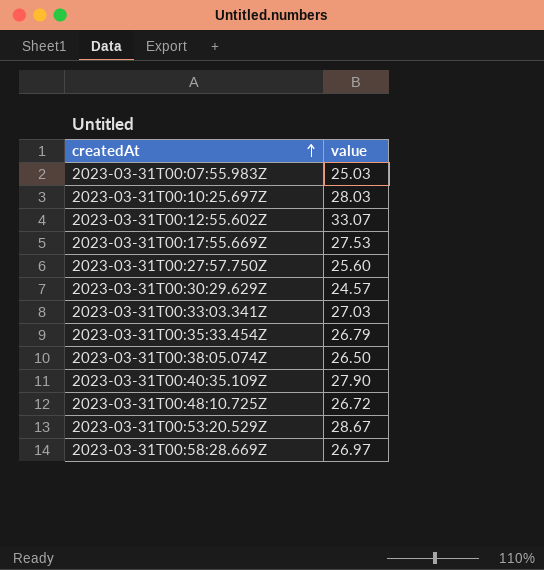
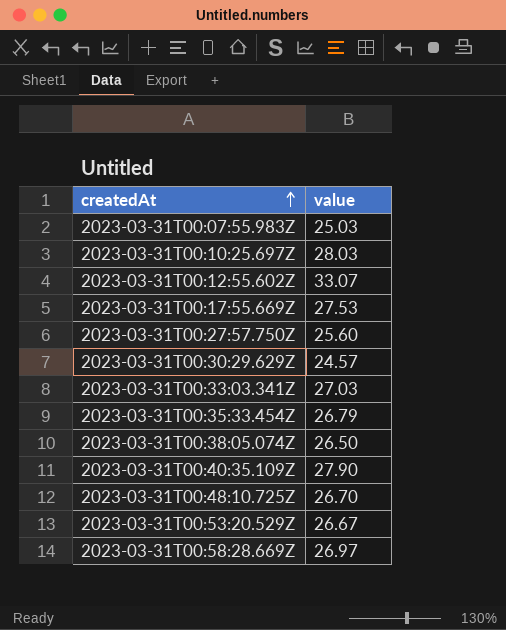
2023-03-31T00:48:10.725Z | value: 26.72 -> 26.70
2023-03-31T00:53:20.529Z | value: 28.67 -> 26.67

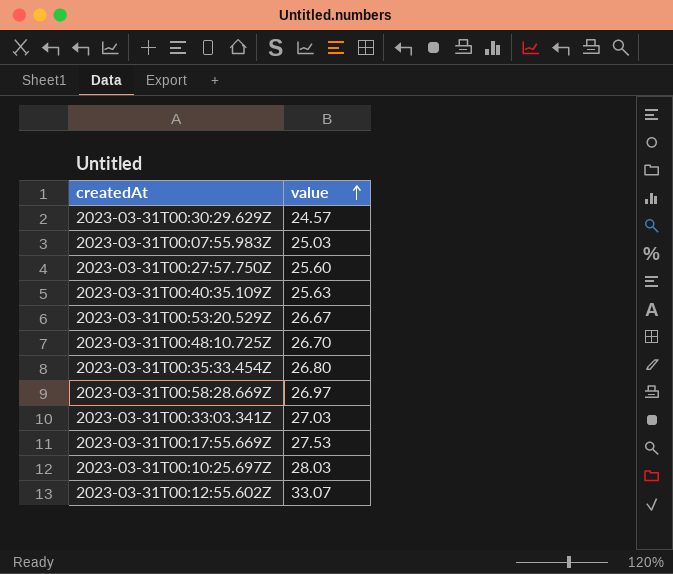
row order: createdAt ascending -> value ascending
row 2023-03-31T00:38:05.074Z: 26.50 -> none
2023-03-31T00:40:35.109Z | value: 27.90 -> 25.63
2023-03-31T00:35:33.454Z | value: 26.79 -> 26.80

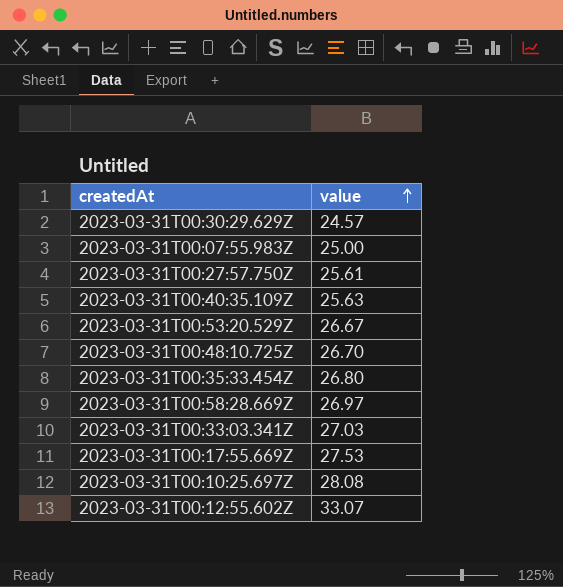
2023-03-31T00:07:55.983Z | value: 25.03 -> 25.00
2023-03-31T00:27:57.750Z | value: 25.60 -> 25.61
2023-03-31T00:10:25.697Z | value: 28.03 -> 28.08

